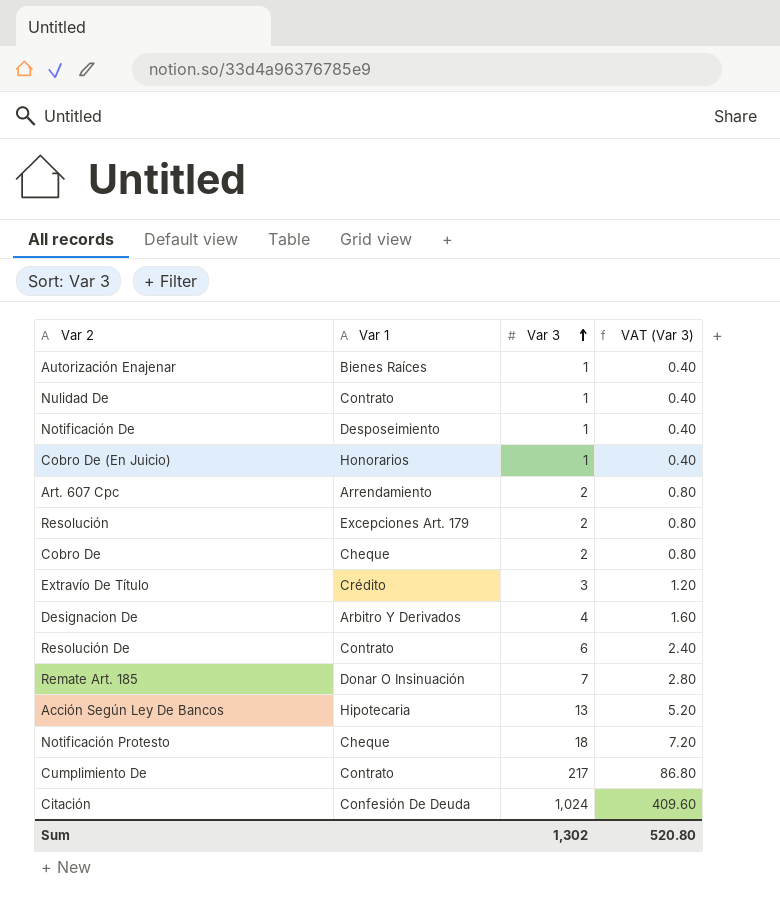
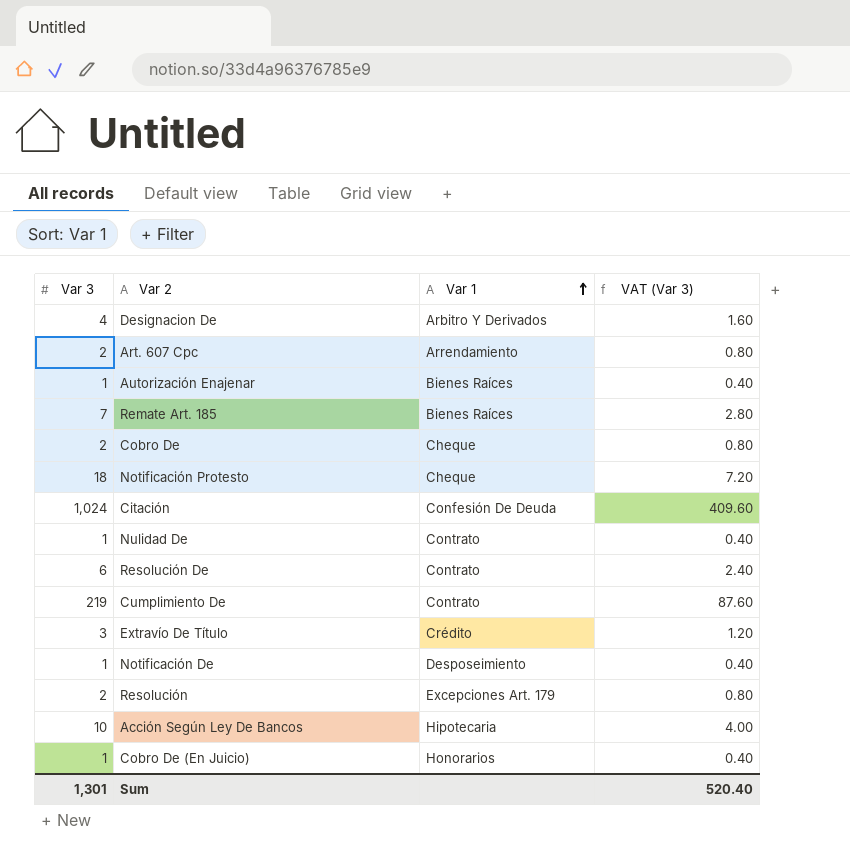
row order: Var 3 ascending -> Var 1 ascending
column Var 3 | position: 3 -> 1
Remate Art. 185 | Var 1: Donar O Insinuación -> Bienes Raíces
Cumplimiento De | Var 3: 217 -> 219
Cumplimiento De | VAT (Var 3): 86.80 -> 87.60
Acción Según Ley De Bancos | Var 3: 13 -> 10
Acción Según Ley De Bancos | VAT (Var 3): 5.20 -> 4.00
Sum | Var 3: 1,302 -> 1,301
Sum | VAT (Var 3): 520.80 -> 520.40

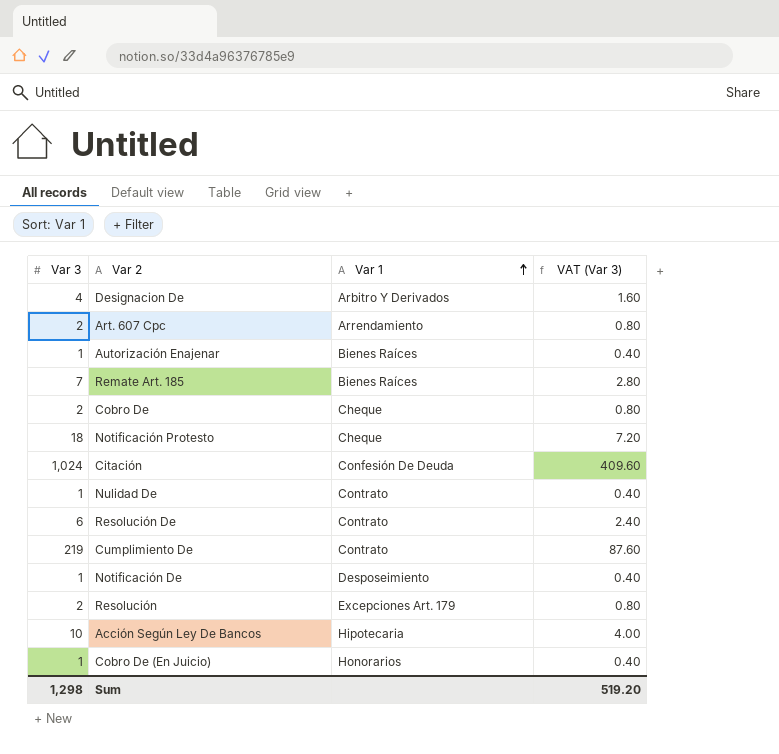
row Extravío De Título: 3 | Crédito | 1.20 -> none
Sum | Var 3: 1,301 -> 1,298
Sum | VAT (Var 3): 520.40 -> 519.20

